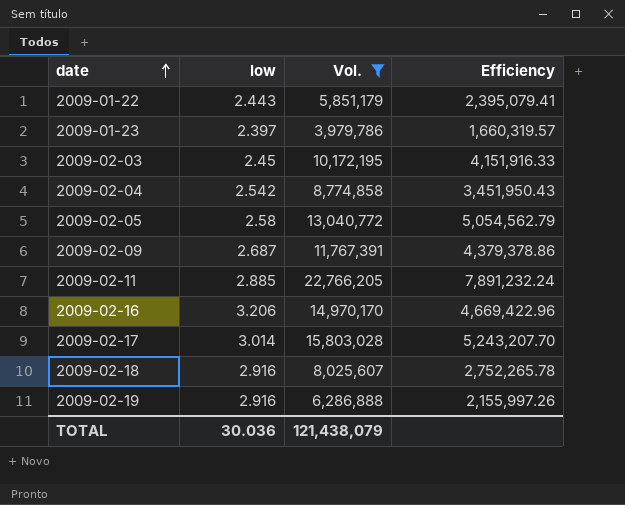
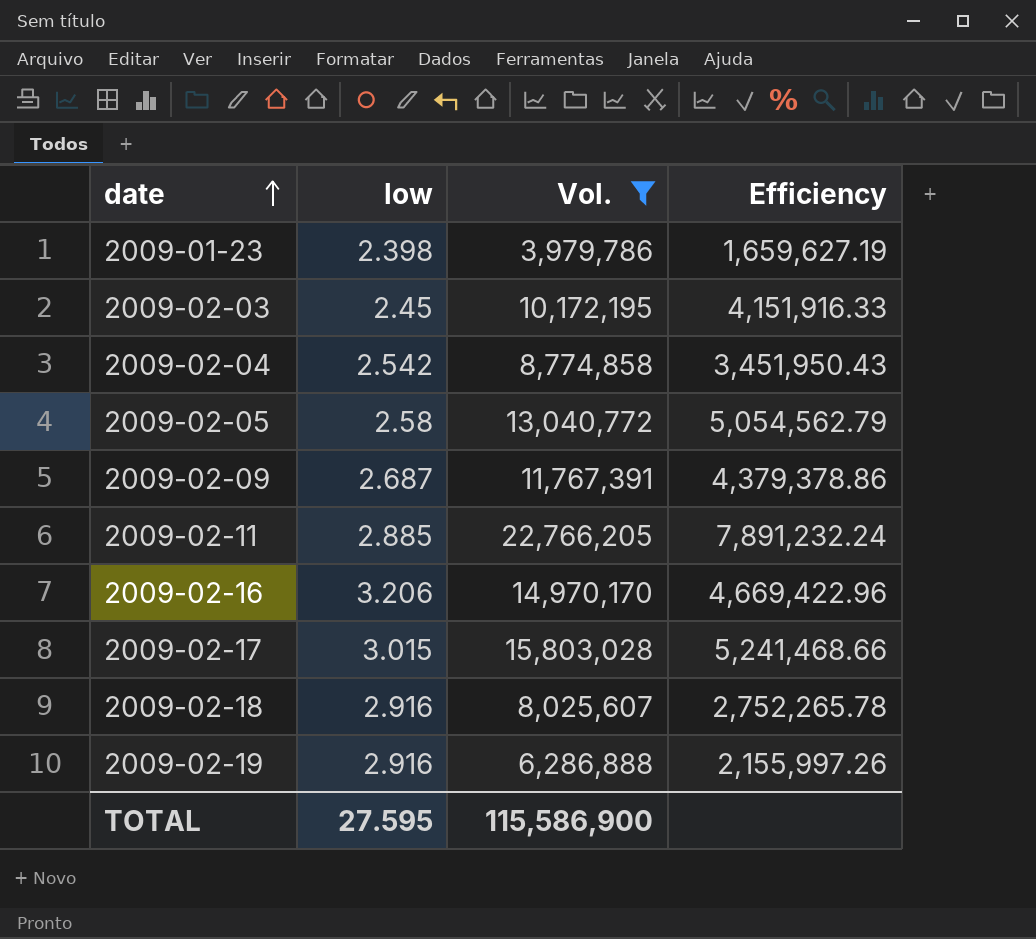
row 2009-01-22: 2.443 | 5,851,179 | 2,395,079.41 -> none
2009-01-23 | low: 2.397 -> 2.398
2009-01-23 | Efficiency: 1,660,319.57 -> 1,659,627.19
2009-02-17 | low: 3.014 -> 3.015
2009-02-17 | Efficiency: 5,243,207.70 -> 5,241,468.66
TOTAL | low: 30.036 -> 27.595
TOTAL | Vol.: 121,438,079 -> 115,586,900

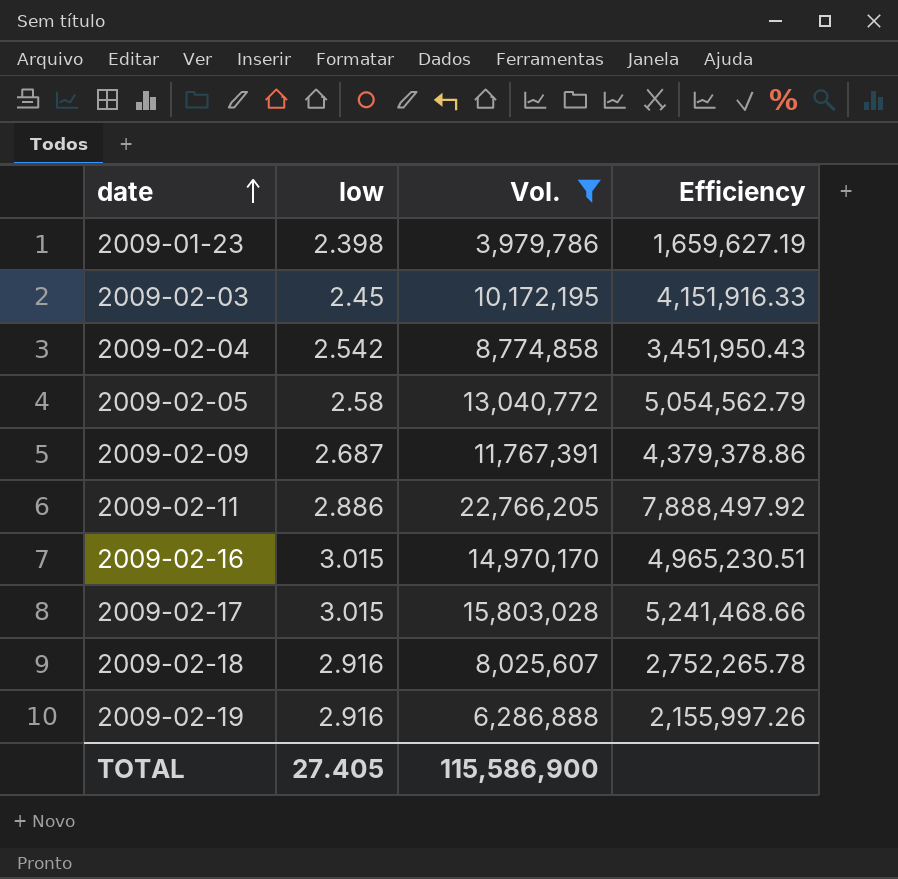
2009-02-11 | low: 2.885 -> 2.886
2009-02-11 | Efficiency: 7,891,232.24 -> 7,888,497.92
2009-02-16 | low: 3.206 -> 3.015
2009-02-16 | Efficiency: 4,669,422.96 -> 4,965,230.51
TOTAL | low: 27.595 -> 27.405

